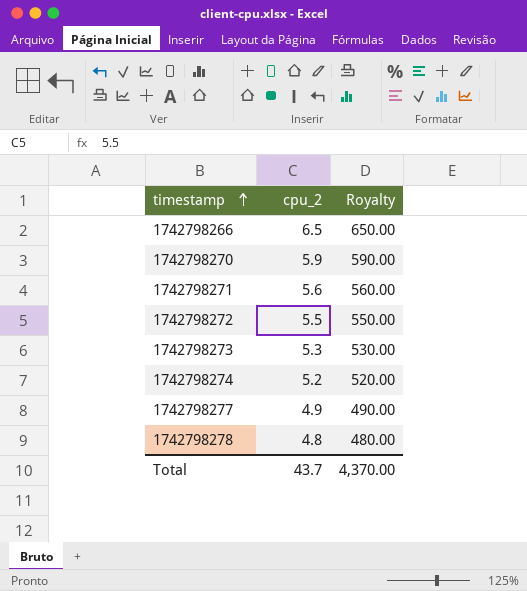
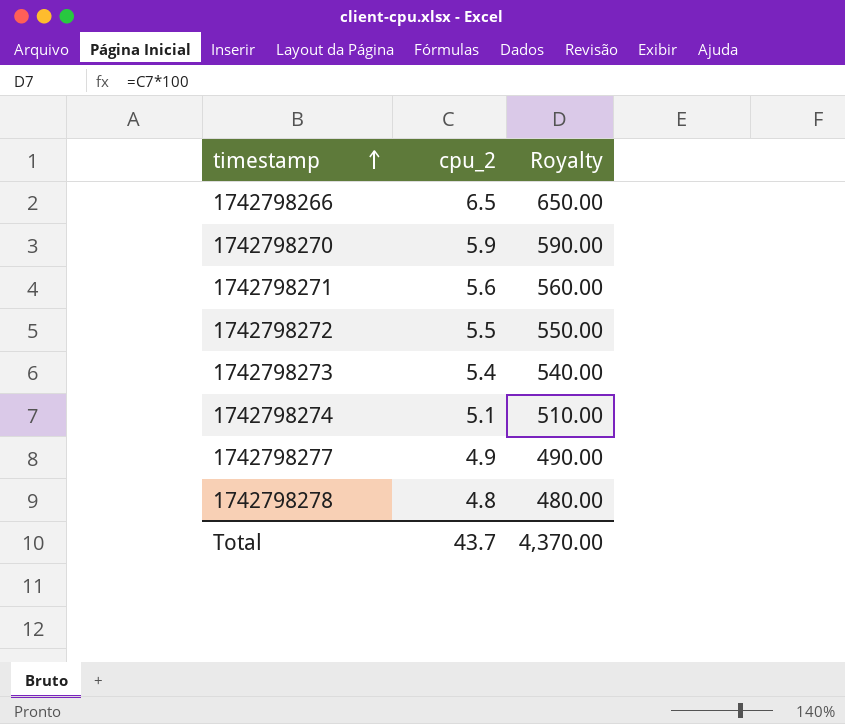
1742798273 | cpu_2: 5.3 -> 5.4
1742798273 | Royalty: 530.00 -> 540.00
1742798274 | cpu_2: 5.2 -> 5.1
1742798274 | Royalty: 520.00 -> 510.00

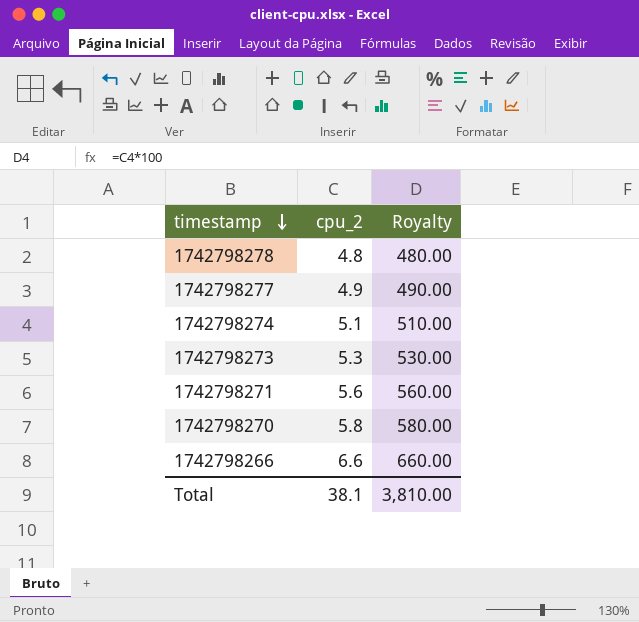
row order: timestamp ascending -> timestamp descending
row 1742798272: 5.5 | 550.00 -> none
1742798273 | cpu_2: 5.4 -> 5.3
1742798273 | Royalty: 540.00 -> 530.00
1742798270 | cpu_2: 5.9 -> 5.8
1742798270 | Royalty: 590.00 -> 580.00
1742798266 | cpu_2: 6.5 -> 6.6
1742798266 | Royalty: 650.00 -> 660.00
Total | cpu_2: 43.7 -> 38.1
Total | Royalty: 4,370.00 -> 3,810.00

